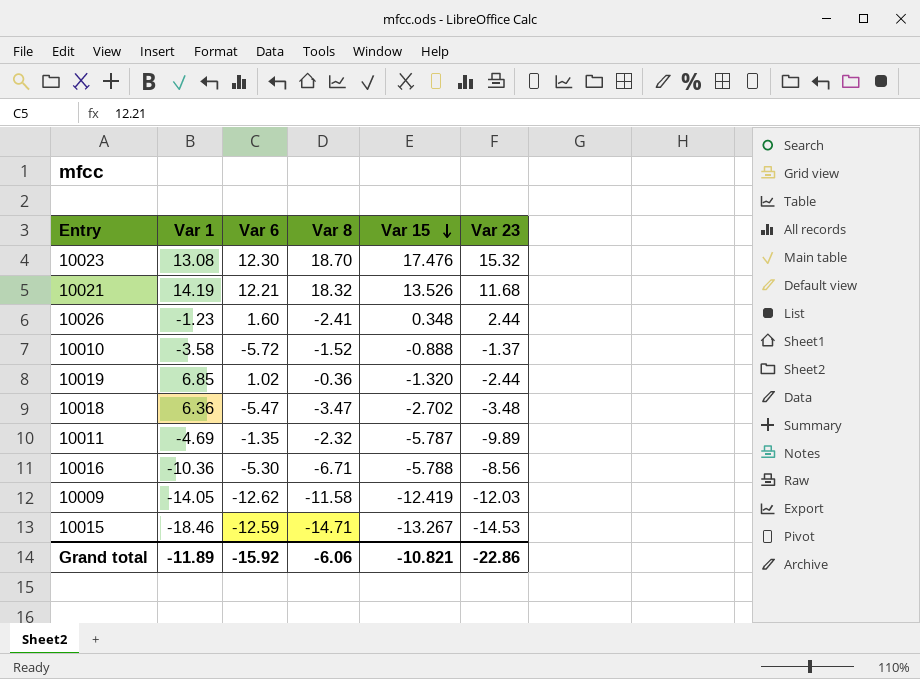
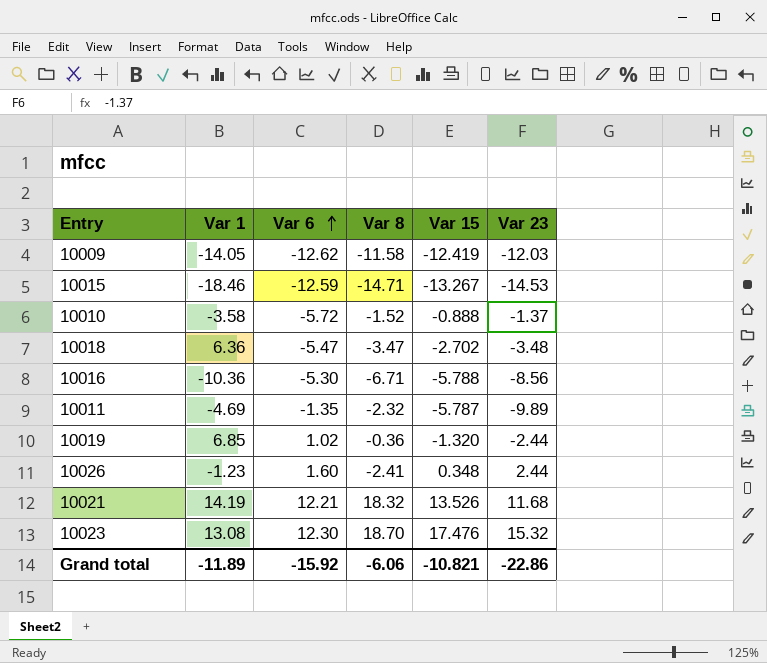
row order: Var 15 descending -> Var 6 ascending

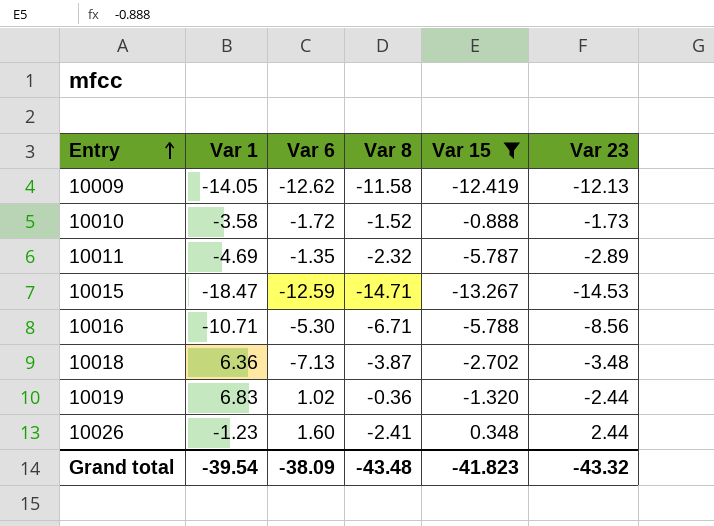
filter: none -> Var 15 <= 0.348
row order: Var 6 ascending -> Entry ascending
10009 | Var 23: -12.03 -> -12.13
10010 | Var 6: -5.72 -> -1.72
10010 | Var 23: -1.37 -> -1.73
10011 | Var 23: -9.89 -> -2.89
10015 | Var 1: -18.46 -> -18.47
10016 | Var 1: -10.36 -> -10.71
10018 | Var 6: -5.47 -> -7.13
10018 | Var 8: -3.47 -> -3.87
10019 | Var 1: 6.85 -> 6.83
Grand total | Var 1: -11.89 -> -39.54
Grand total | Var 6: -15.92 -> -38.09
Grand total | Var 8: -6.06 -> -43.48
Grand total | Var 15: -10.821 -> -41.823
Grand total | Var 23: -22.86 -> -43.32

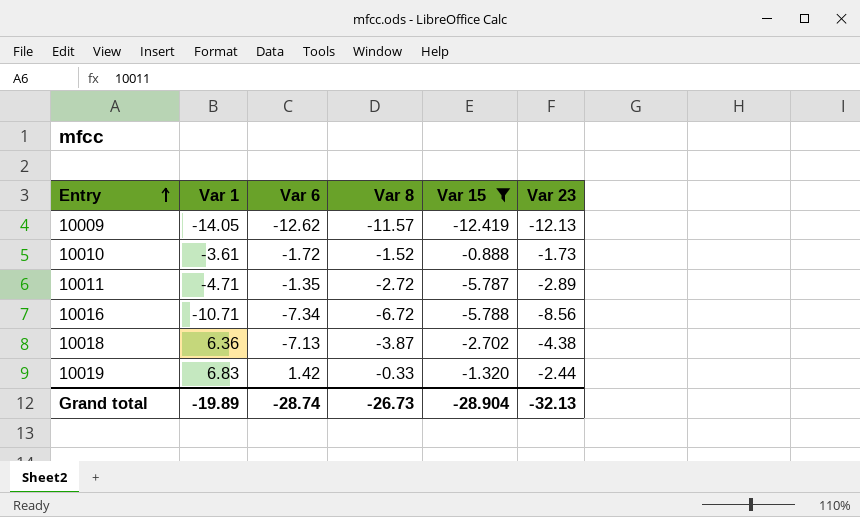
row 10015: -18.47 | -12.59 | -14.71 | -13.267 | -14.53 -> none
row 10026: -1.23 | 1.60 | -2.41 | 0.348 | 2.44 -> none
10009 | Var 8: -11.58 -> -11.57
10010 | Var 1: -3.58 -> -3.61
10011 | Var 1: -4.69 -> -4.71
10011 | Var 8: -2.32 -> -2.72
10016 | Var 6: -5.30 -> -7.34
10016 | Var 8: -6.71 -> -6.72
10018 | Var 23: -3.48 -> -4.38
10019 | Var 6: 1.02 -> 1.42
10019 | Var 8: -0.36 -> -0.33
Grand total | Var 1: -39.54 -> -19.89
Grand total | Var 6: -38.09 -> -28.74
Grand total | Var 8: -43.48 -> -26.73
Grand total | Var 15: -41.823 -> -28.904
Grand total | Var 23: -43.32 -> -32.13

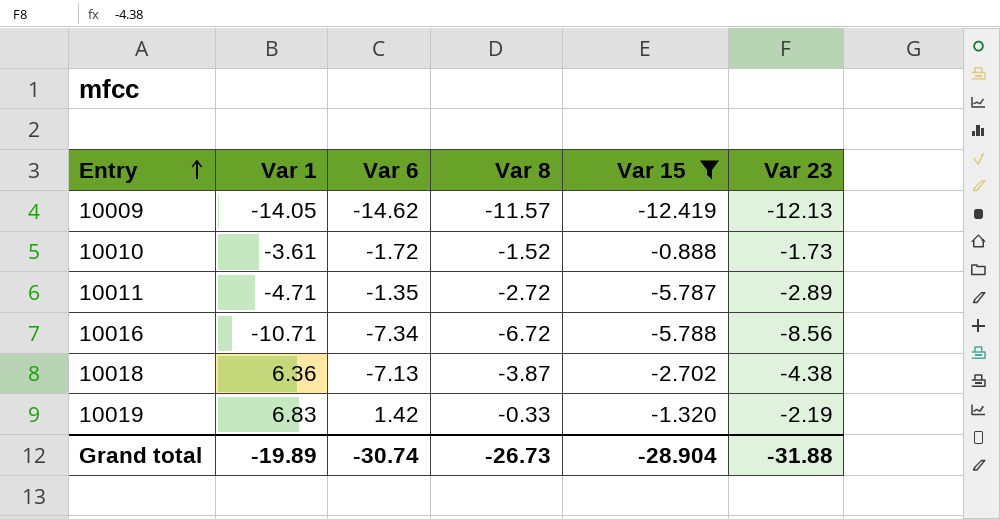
10009 | Var 6: -12.62 -> -14.62
10019 | Var 23: -2.44 -> -2.19
Grand total | Var 6: -28.74 -> -30.74
Grand total | Var 23: -32.13 -> -31.88

